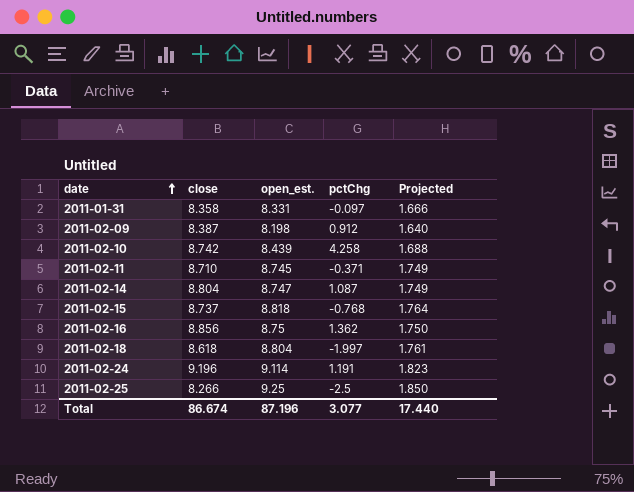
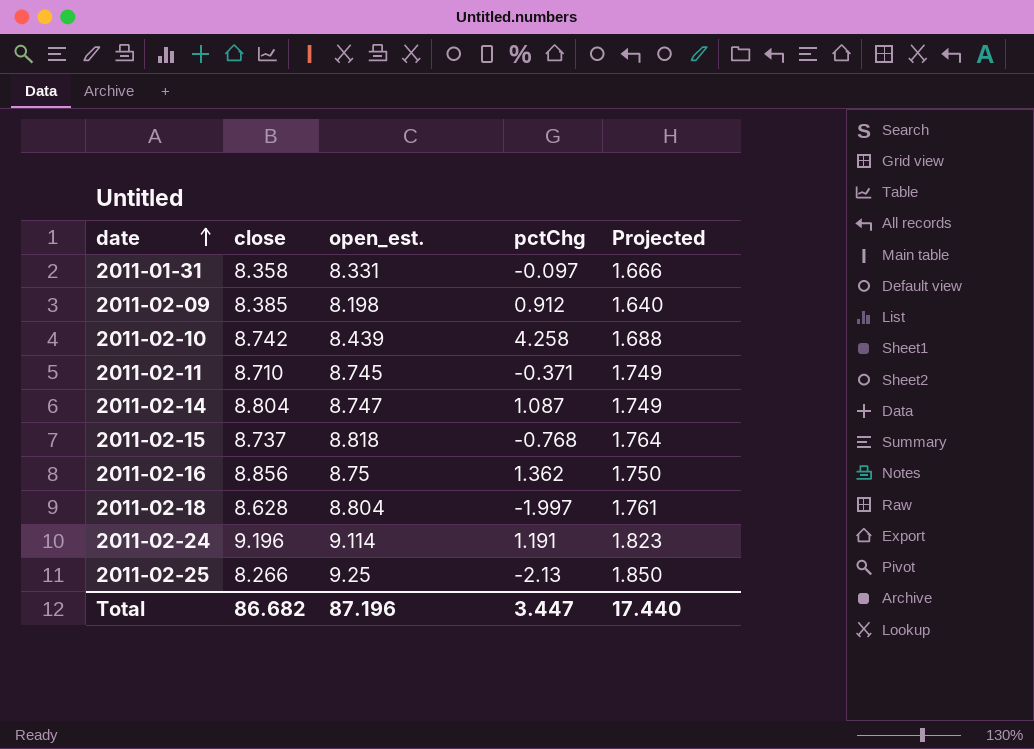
2011-02-09 | close: 8.387 -> 8.385
2011-02-18 | close: 8.618 -> 8.628
2011-02-25 | pctChg: -2.5 -> -2.13
Total | close: 86.674 -> 86.682
Total | pctChg: 3.077 -> 3.447

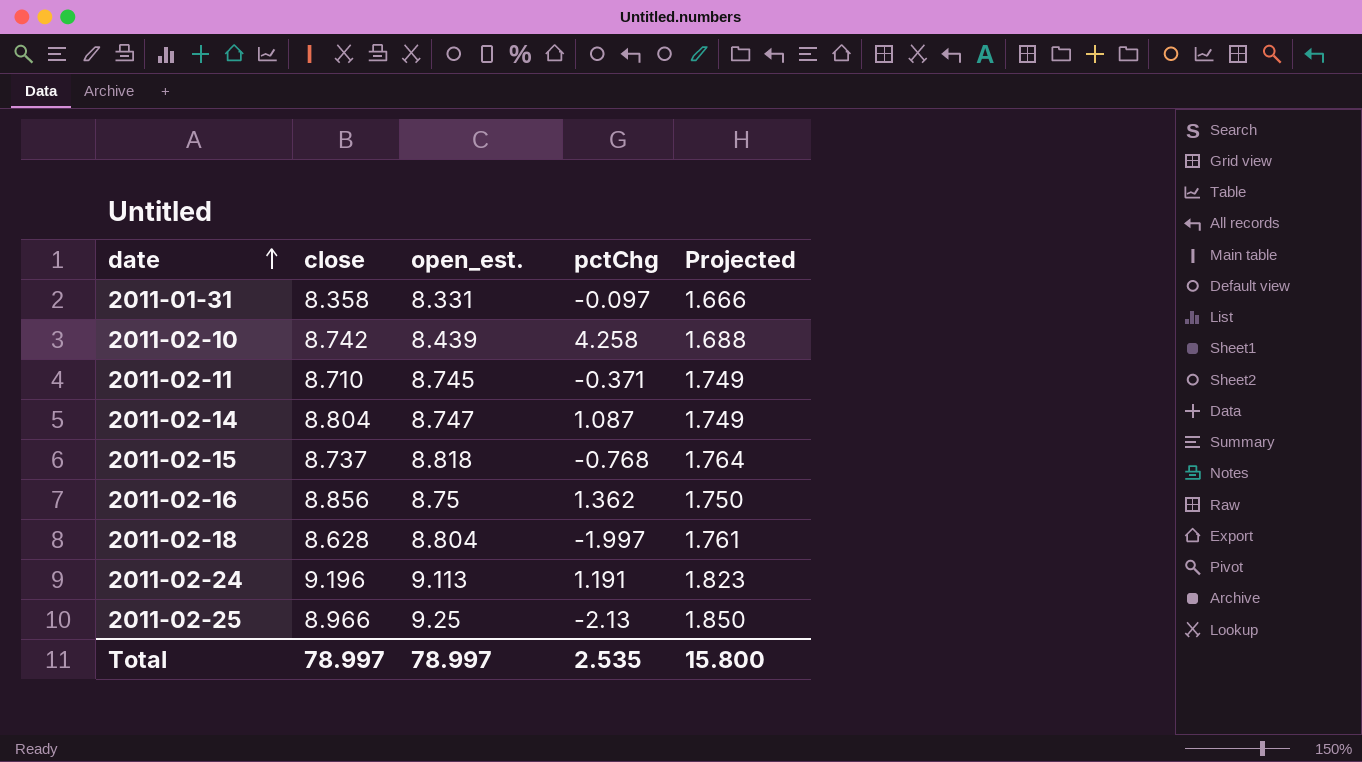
row 2011-02-09: 8.385 | 8.198 | 0.912 | 1.640 -> none
2011-02-24 | open_est.: 9.114 -> 9.113
2011-02-25 | close: 8.266 -> 8.966
Total | close: 86.682 -> 78.997
Total | open_est.: 87.196 -> 78.997
Total | pctChg: 3.447 -> 2.535
Total | Projected: 17.440 -> 15.800

